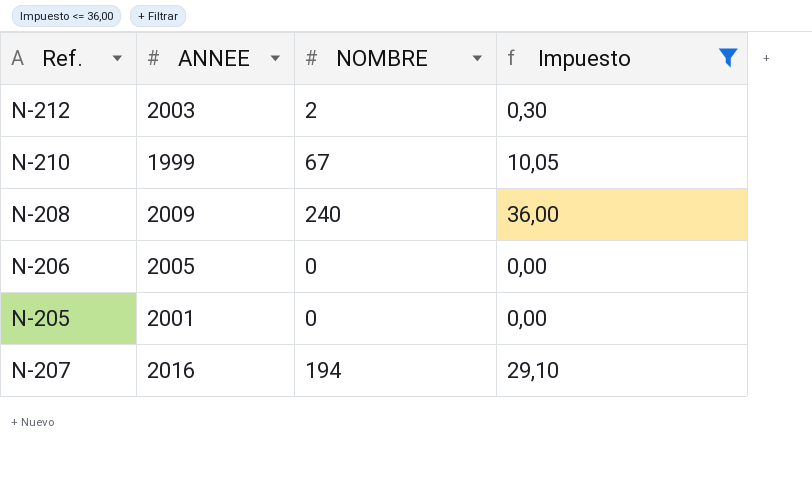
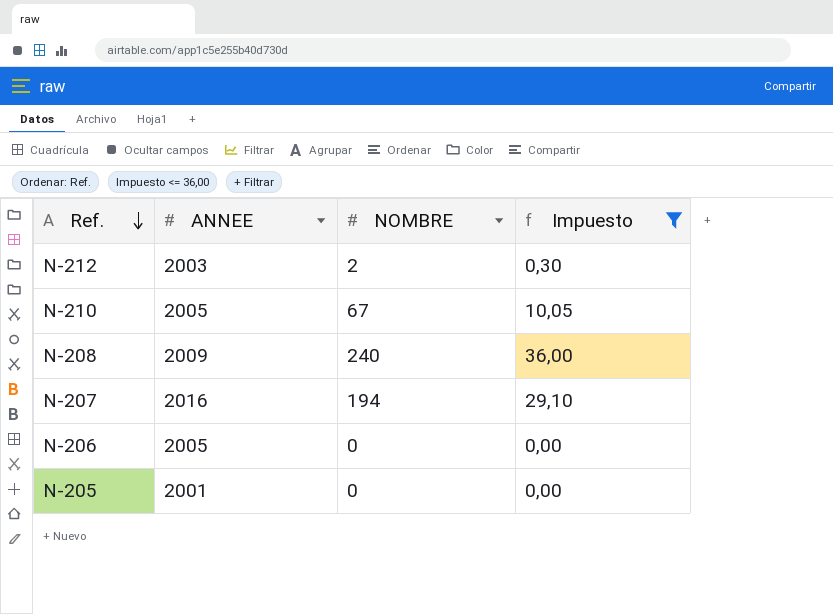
row order: none -> Ref. descending
N-210 | ANNEE: 1999 -> 2005

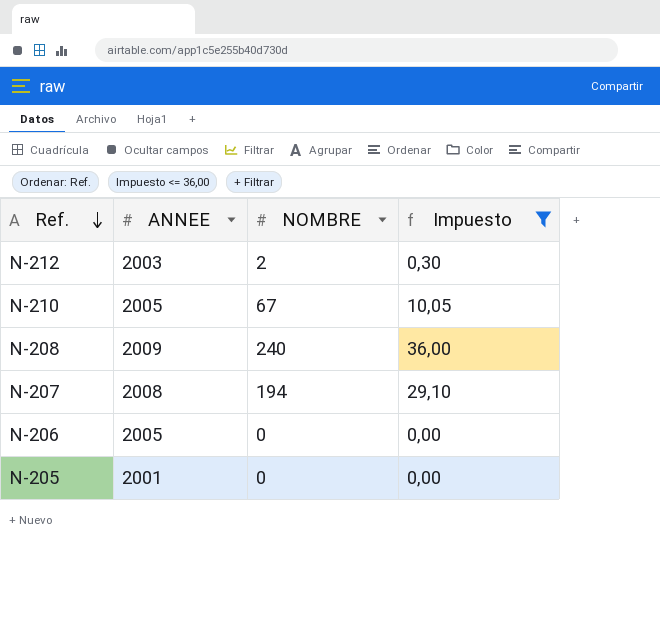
N-207 | ANNEE: 2016 -> 2008

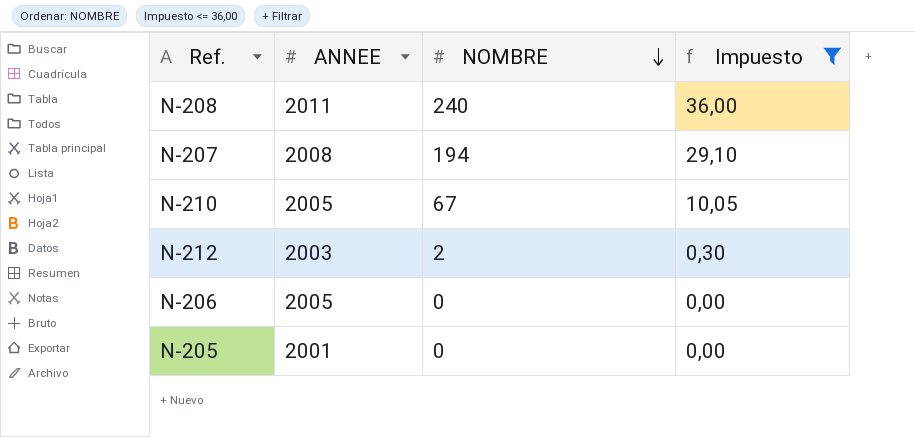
row order: Ref. descending -> NOMBRE descending
N-208 | ANNEE: 2009 -> 2011

